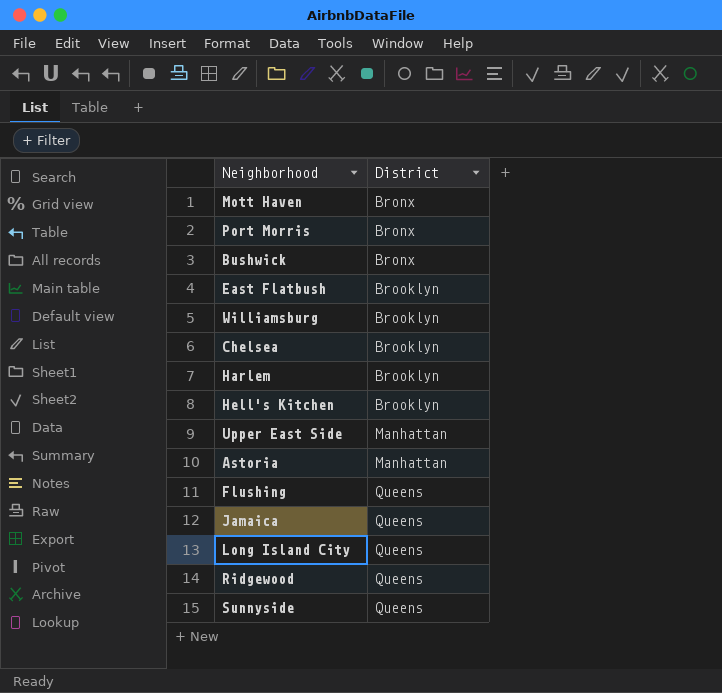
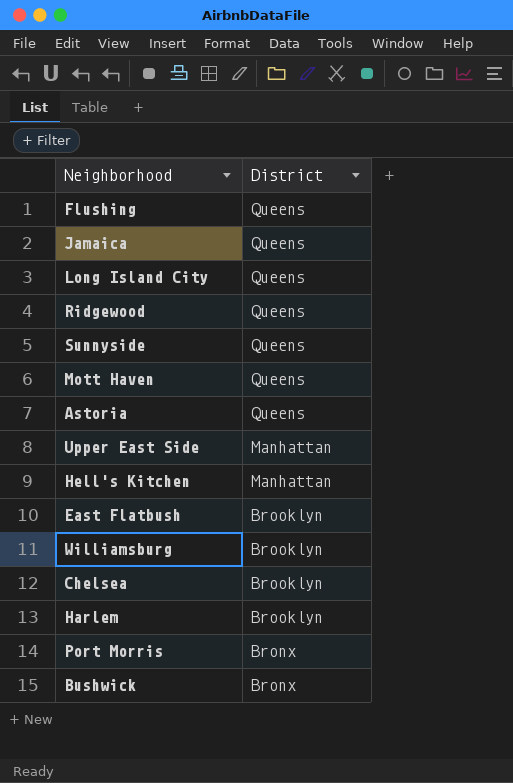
row order: District ascending -> District descending
Mott Haven | District: Bronx -> Queens
Astoria | District: Manhattan -> Queens
Hell's Kitchen | District: Brooklyn -> Manhattan

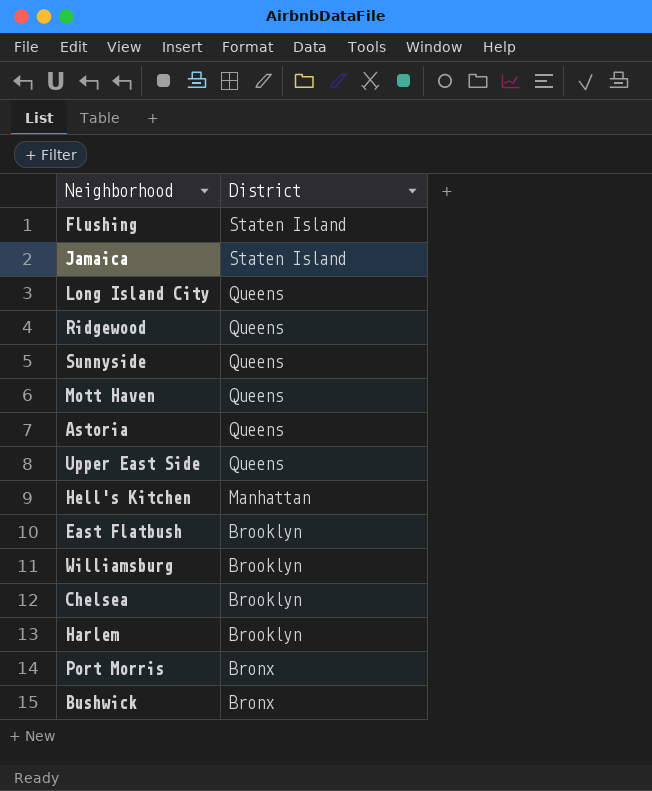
Flushing | District: Queens -> Staten Island
Jamaica | District: Queens -> Staten Island
Upper East Side | District: Manhattan -> Queens

